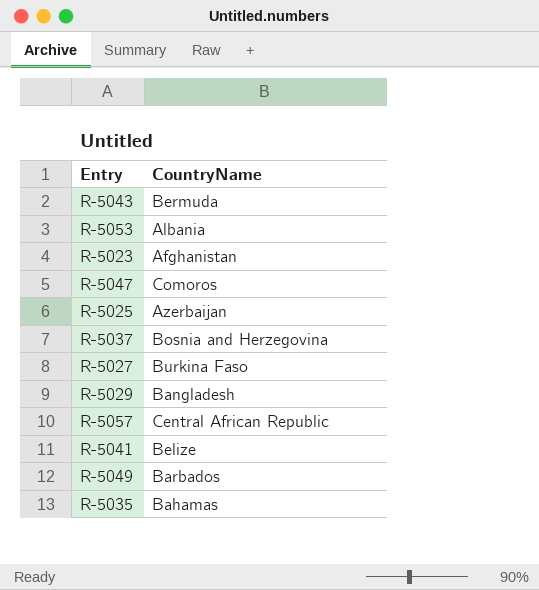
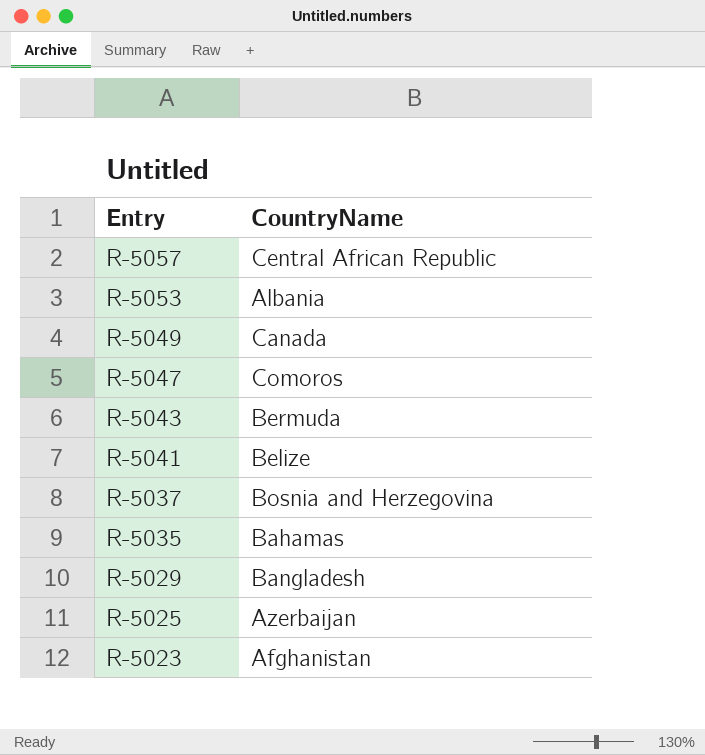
row order: none -> Entry descending
row R-5027: Burkina Faso -> none
R-5049 | CountryName: Barbados -> Canada

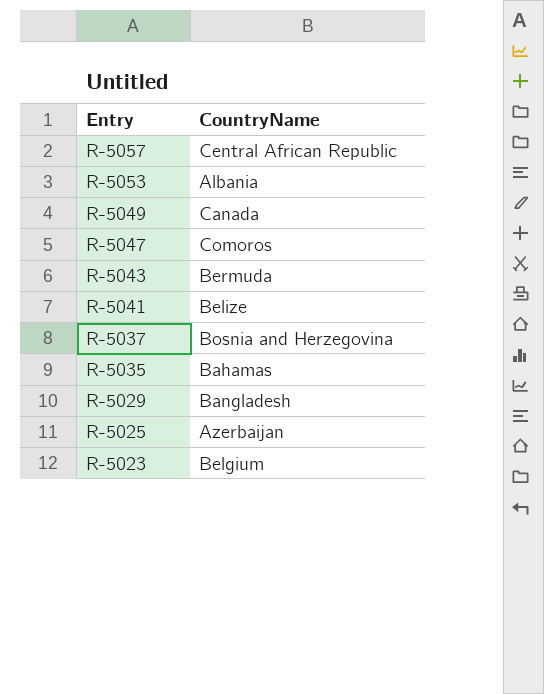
R-5023 | CountryName: Afghanistan -> Belgium

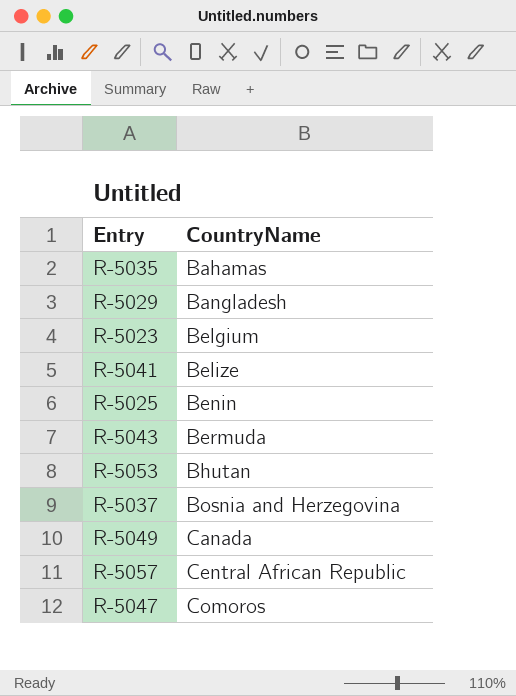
row order: Entry descending -> CountryName ascending
R-5025 | CountryName: Azerbaijan -> Benin
R-5053 | CountryName: Albania -> Bhutan

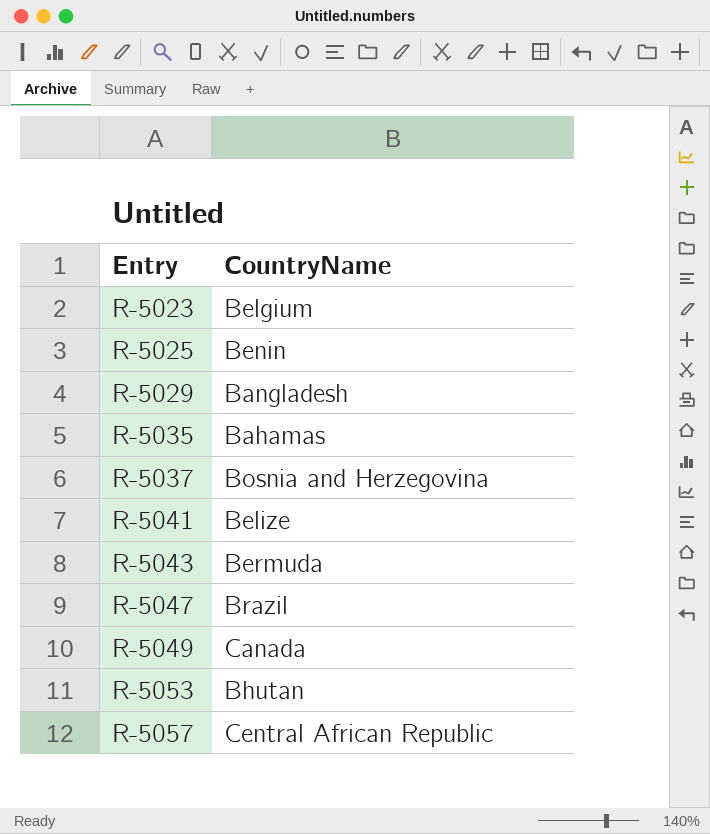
row order: CountryName ascending -> Entry ascending
R-5047 | CountryName: Comoros -> Brazil

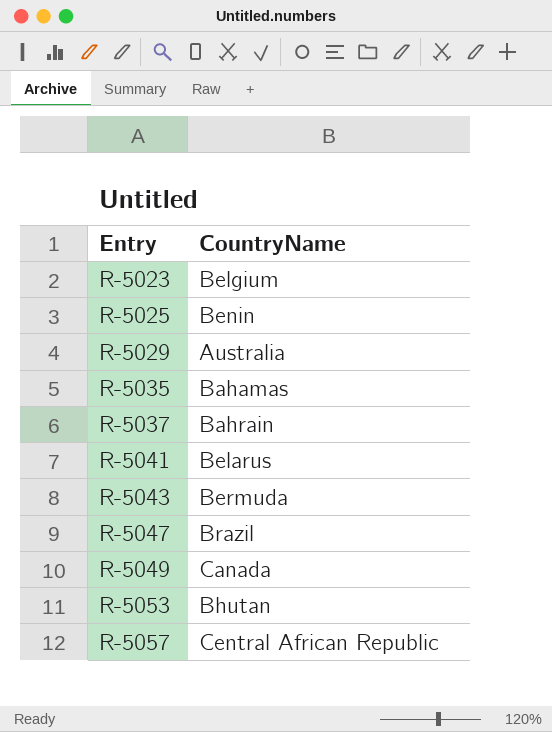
R-5029 | CountryName: Bangladesh -> Australia
R-5037 | CountryName: Bosnia and Herzegovina -> Bahrain
R-5041 | CountryName: Belize -> Belarus

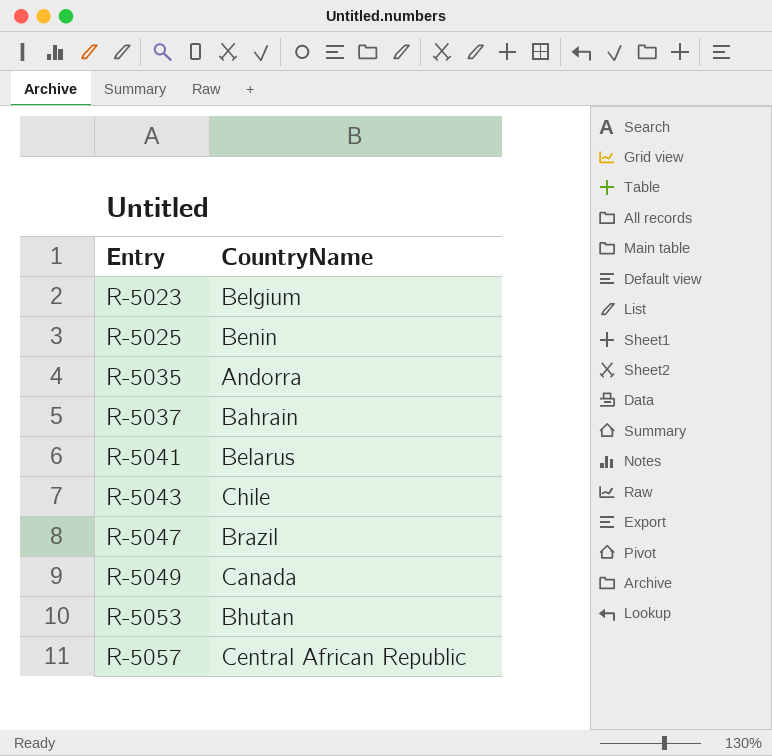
row R-5029: Australia -> none
R-5035 | CountryName: Bahamas -> Andorra
R-5043 | CountryName: Bermuda -> Chile

